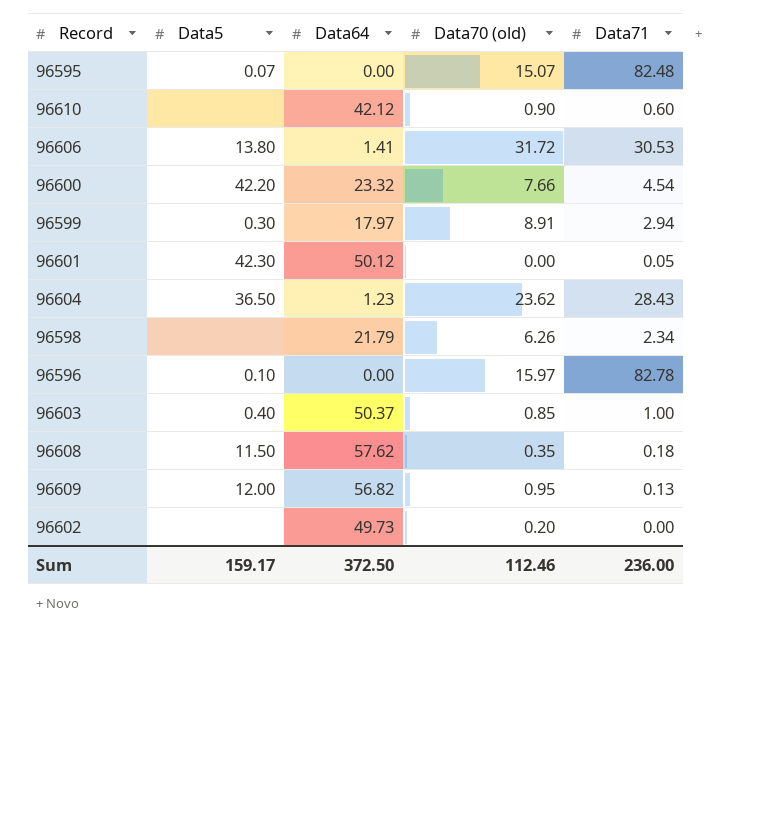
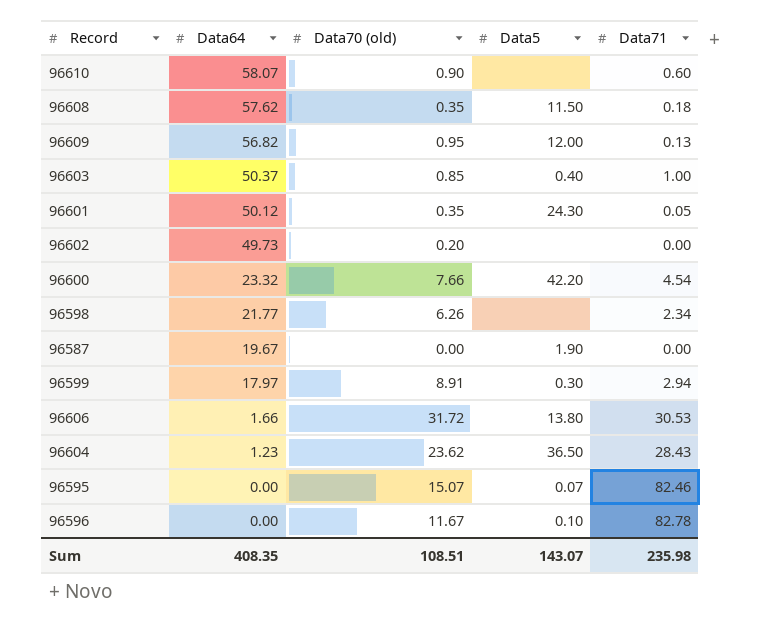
row order: none -> Data64 descending
column Data5 | position: 2 -> 4
96610 | Data64: 42.12 -> 58.07
96601 | Data70 (old): 0.00 -> 0.35
96601 | Data5: 42.30 -> 24.30
96598 | Data64: 21.79 -> 21.77
row 96587: none -> 19.67 | 0.00 | 1.90 | 0.00
96606 | Data64: 1.41 -> 1.66
96595 | Data71: 82.48 -> 82.46
96596 | Data70 (old): 15.97 -> 11.67
Sum | Data64: 372.50 -> 408.35
Sum | Data70 (old): 112.46 -> 108.51
Sum | Data5: 159.17 -> 143.07
Sum | Data71: 236.00 -> 235.98

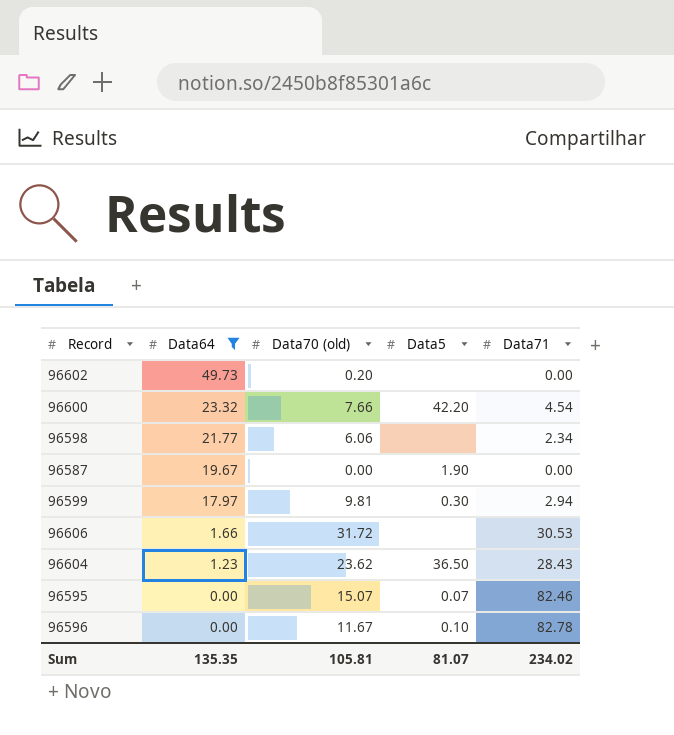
filter: none -> Data64 <= 49.73
96598 | Data70 (old): 6.26 -> 6.06
96599 | Data70 (old): 8.91 -> 9.81
96606 | Data5: 13.80 -> none
Sum | Data64: 408.35 -> 135.35
Sum | Data70 (old): 108.51 -> 105.81
Sum | Data5: 143.07 -> 81.07
Sum | Data71: 235.98 -> 234.02

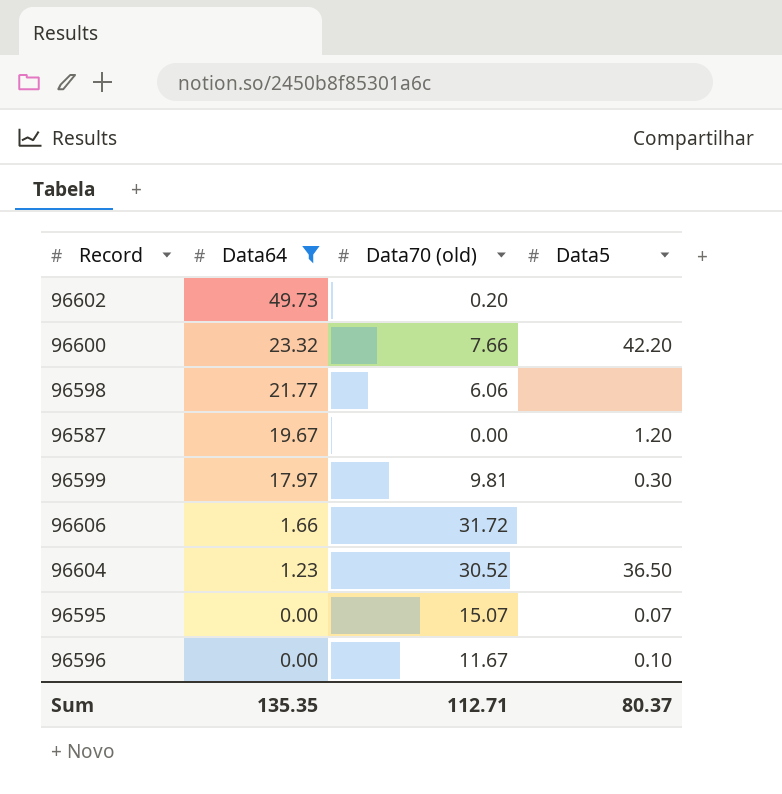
column Data71 | position: 5 -> none
96587 | Data5: 1.90 -> 1.20
96604 | Data70 (old): 23.62 -> 30.52
Sum | Data70 (old): 105.81 -> 112.71
Sum | Data5: 81.07 -> 80.37

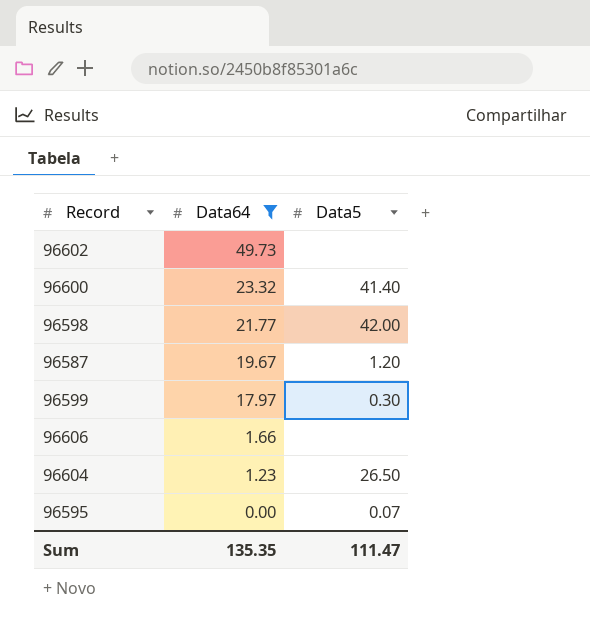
column Data70 (old) | position: 3 -> none
row 96596: 0.00 | 11.67 | 0.10 -> none
96600 | Data5: 42.20 -> 41.40
96598 | Data5: none -> 42.00
96604 | Data5: 36.50 -> 26.50
Sum | Data5: 80.37 -> 111.47

